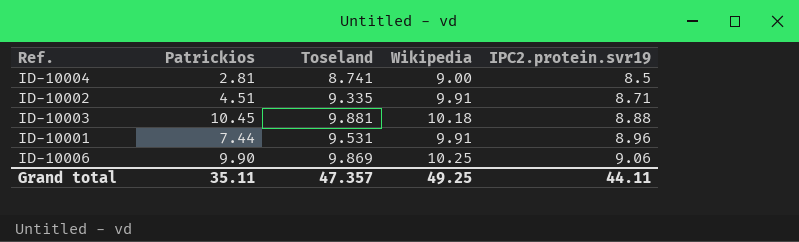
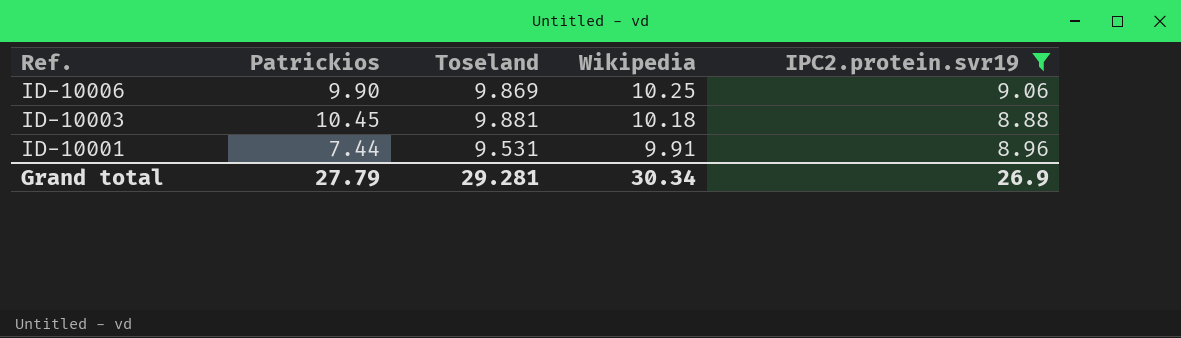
filter: none -> IPC2.protein.svr19 >= 8.88
row order: IPC2.protein.svr19 ascending -> Ref. descending
Grand total | Patrickios: 35.11 -> 27.79
Grand total | Toseland: 47.357 -> 29.281
Grand total | Wikipedia: 49.25 -> 30.34
Grand total | IPC2.protein.svr19: 44.11 -> 26.9

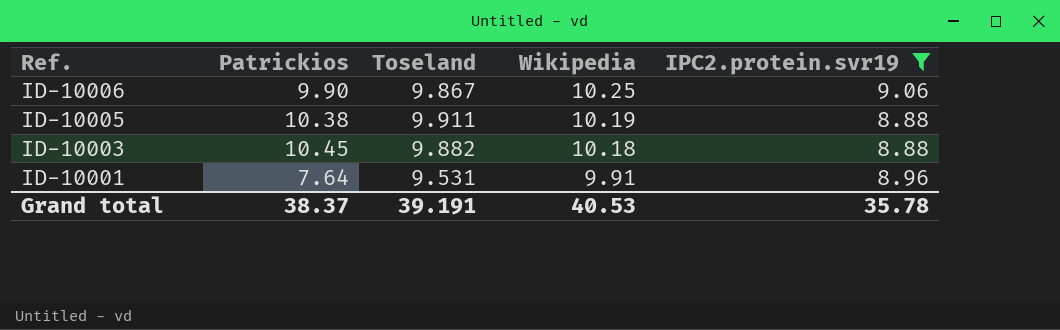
ID-10006 | Toseland: 9.869 -> 9.867
row ID-10005: none -> 10.38 | 9.911 | 10.19 | 8.88
ID-10003 | Toseland: 9.881 -> 9.882
ID-10001 | Patrickios: 7.44 -> 7.64
Grand total | Patrickios: 27.79 -> 38.37
Grand total | Toseland: 29.281 -> 39.191
Grand total | Wikipedia: 30.34 -> 40.53
Grand total | IPC2.protein.svr19: 26.9 -> 35.78

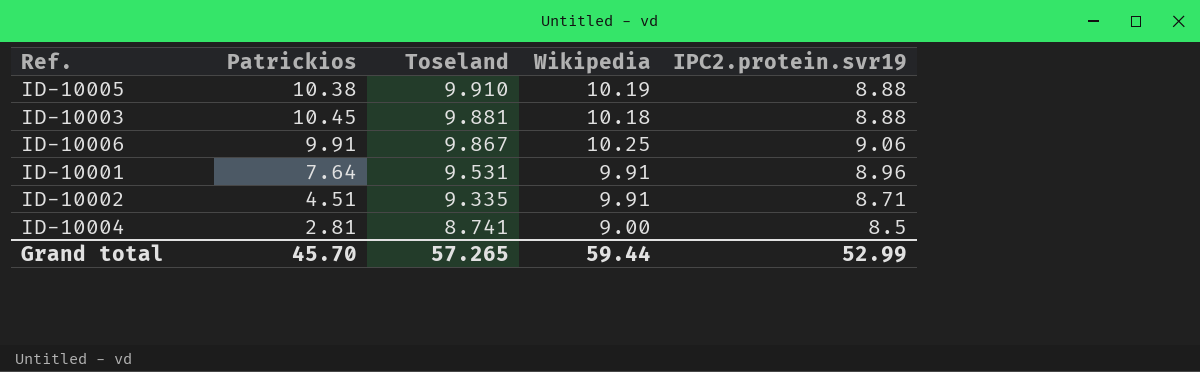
filter: IPC2.protein.svr19 >= 8.88 -> none
row order: Ref. descending -> Toseland descending
ID-10005 | Toseland: 9.911 -> 9.910
ID-10003 | Toseland: 9.882 -> 9.881
ID-10006 | Patrickios: 9.90 -> 9.91
Grand total | Patrickios: 38.37 -> 45.70
Grand total | Toseland: 39.191 -> 57.265
Grand total | Wikipedia: 40.53 -> 59.44
Grand total | IPC2.protein.svr19: 35.78 -> 52.99

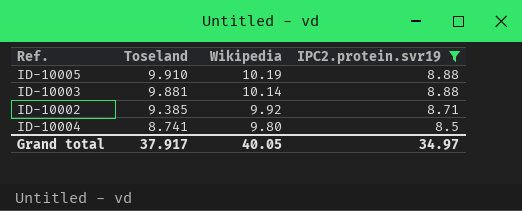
filter: none -> IPC2.protein.svr19 <= 8.88
column Patrickios | position: 2 -> none
ID-10003 | Wikipedia: 10.18 -> 10.14
ID-10002 | Toseland: 9.335 -> 9.385
ID-10002 | Wikipedia: 9.91 -> 9.92
ID-10004 | Wikipedia: 9.00 -> 9.80
Grand total | Toseland: 57.265 -> 37.917
Grand total | Wikipedia: 59.44 -> 40.05
Grand total | IPC2.protein.svr19: 52.99 -> 34.97

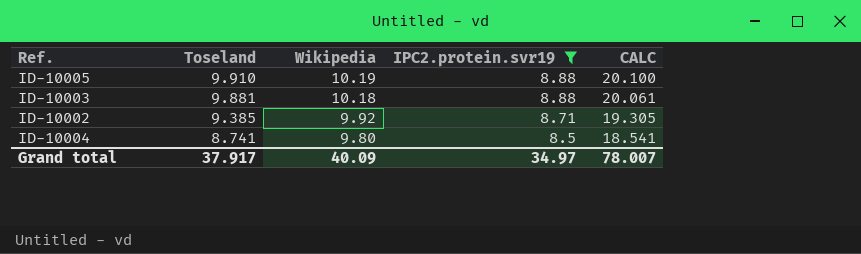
column CALC | formula: none -> [Toseland] + [Wikipedia]
ID-10003 | Wikipedia: 10.14 -> 10.18
Grand total | Wikipedia: 40.05 -> 40.09

